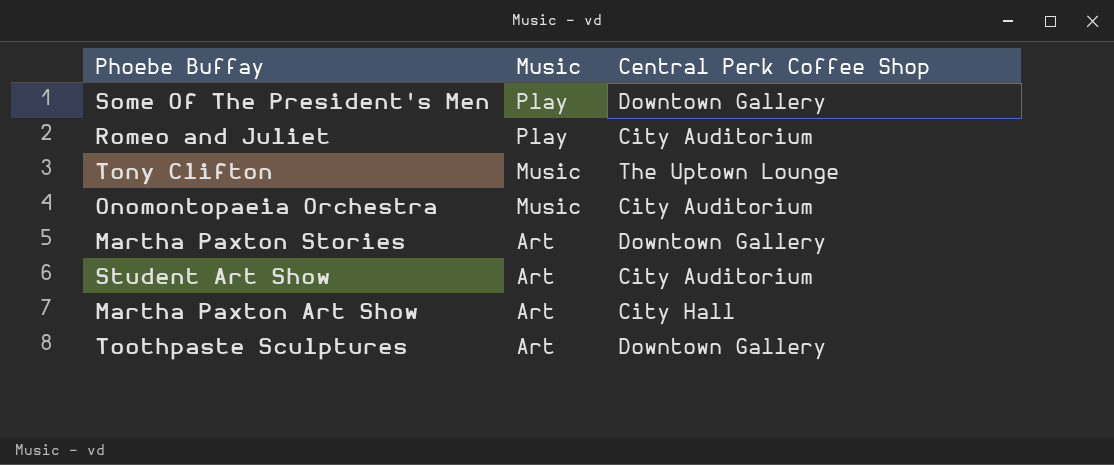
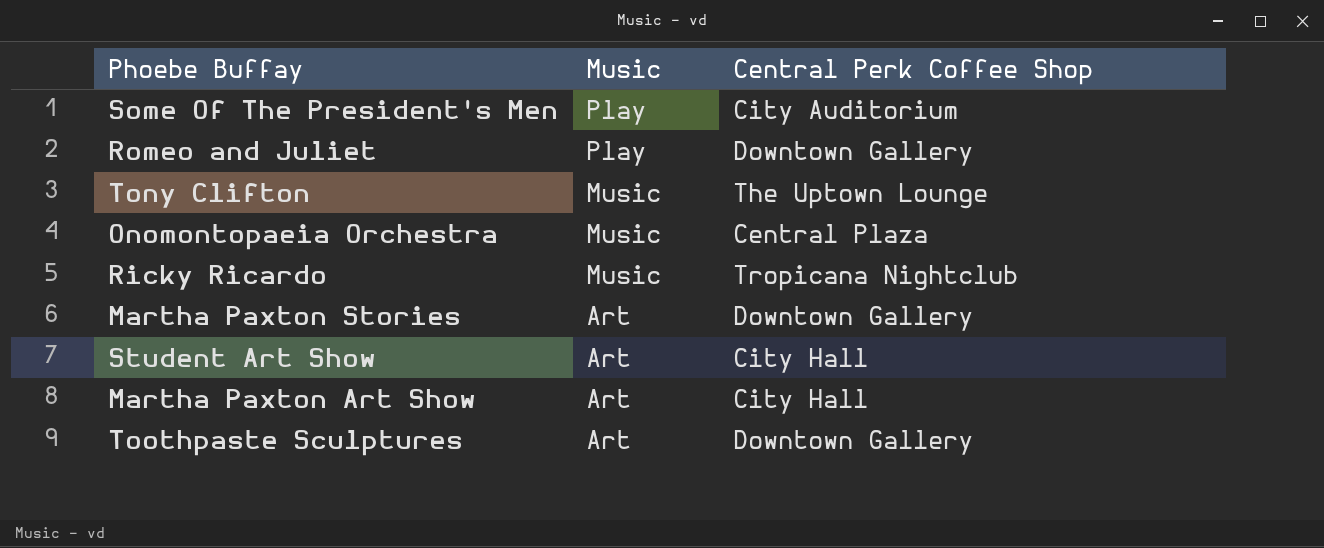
Some Of The President's Men | Central Perk Coffee Shop: Downtown Gallery -> City Auditorium
Romeo and Juliet | Central Perk Coffee Shop: City Auditorium -> Downtown Gallery
Onomontopaeia Orchestra | Central Perk Coffee Shop: City Auditorium -> Central Plaza
row Ricky Ricardo: none -> Music | Tropicana Nightclub
Student Art Show | Central Perk Coffee Shop: City Auditorium -> City Hall

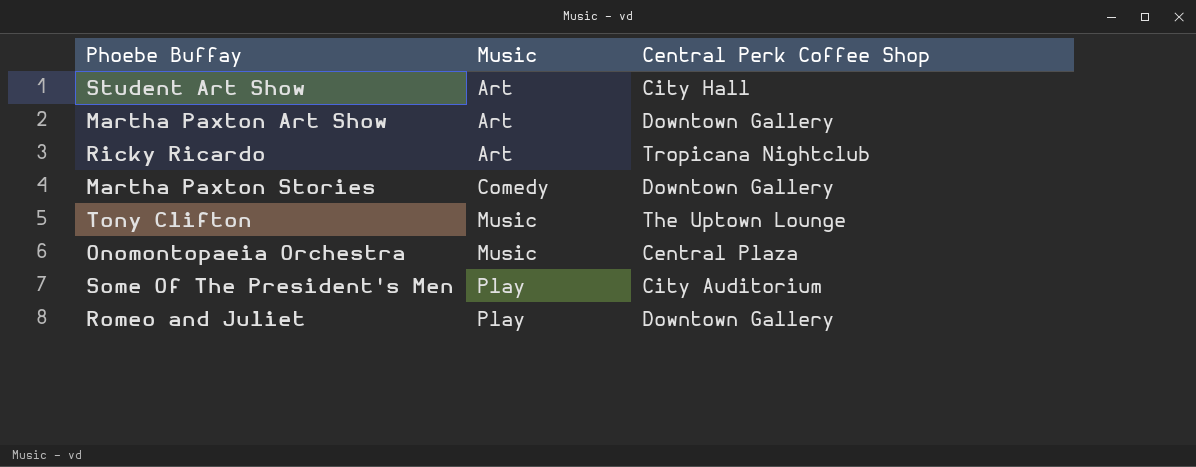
row order: Music descending -> Music ascending
row Toothpaste Sculptures: Art | Downtown Gallery -> none
Martha Paxton Art Show | Central Perk Coffee Shop: City Hall -> Downtown Gallery
Ricky Ricardo | Music: Music -> Art
Martha Paxton Stories | Music: Art -> Comedy

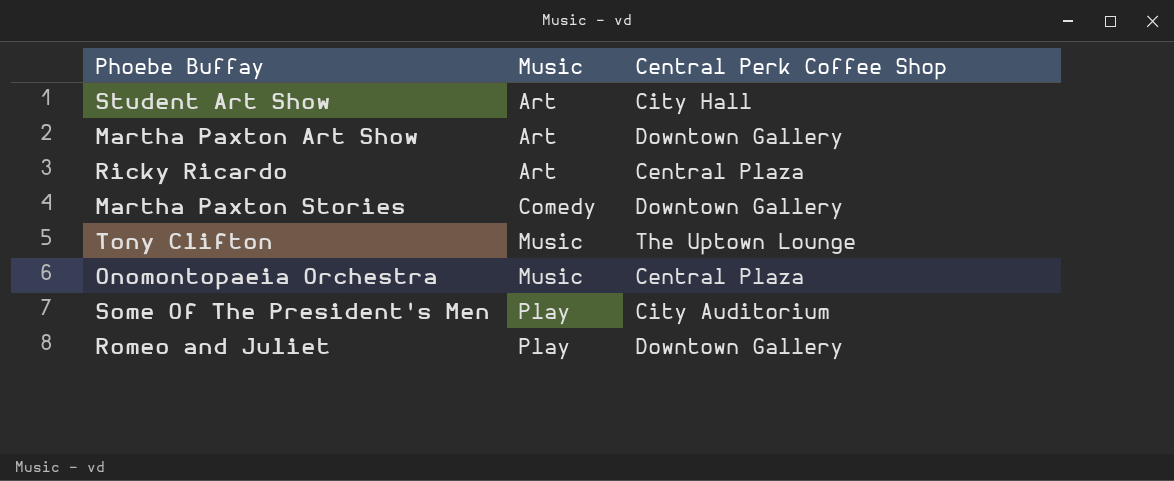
Ricky Ricardo | Central Perk Coffee Shop: Tropicana Nightclub -> Central Plaza

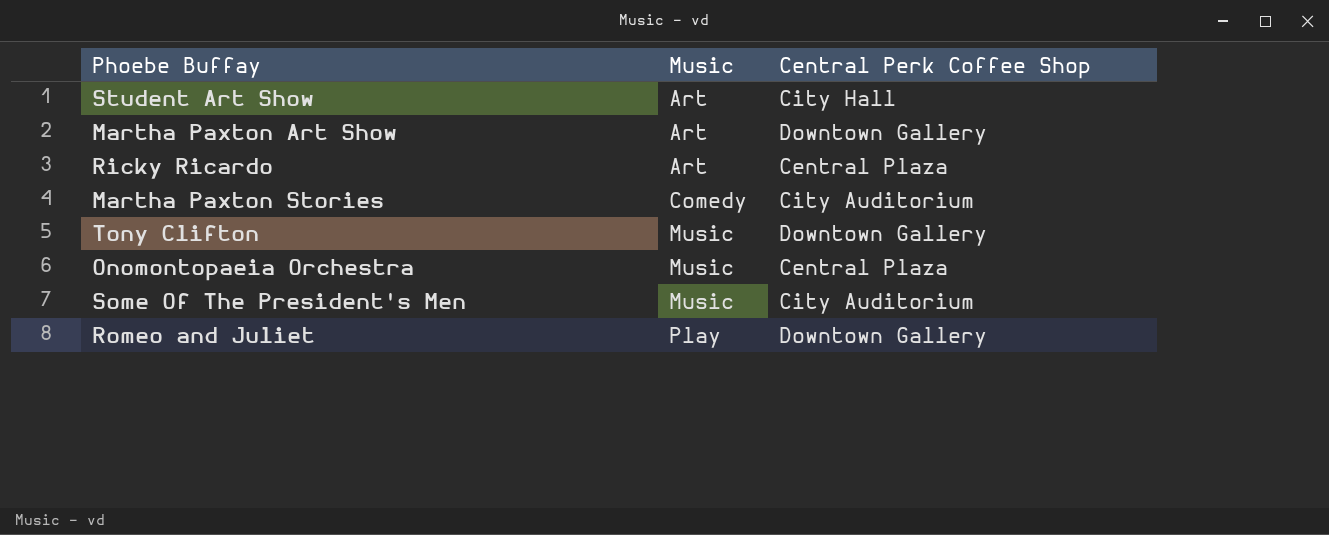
Martha Paxton Stories | Central Perk Coffee Shop: Downtown Gallery -> City Auditorium
Tony Clifton | Central Perk Coffee Shop: The Uptown Lounge -> Downtown Gallery
Some Of The President's Men | Music: Play -> Music

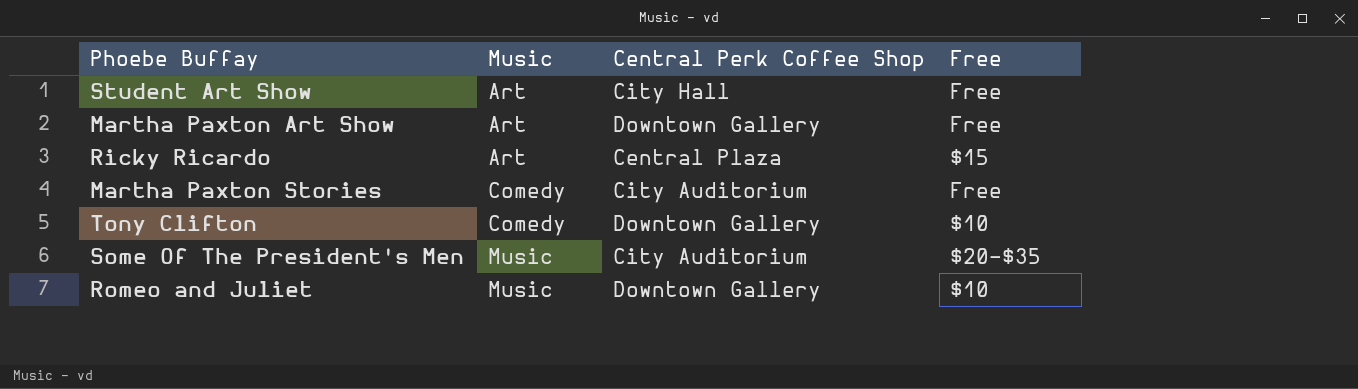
column Free | position: none -> 4
row Onomontopaeia Orchestra: Music | Central Plaza -> none
Tony Clifton | Music: Music -> Comedy
Romeo and Juliet | Music: Play -> Music

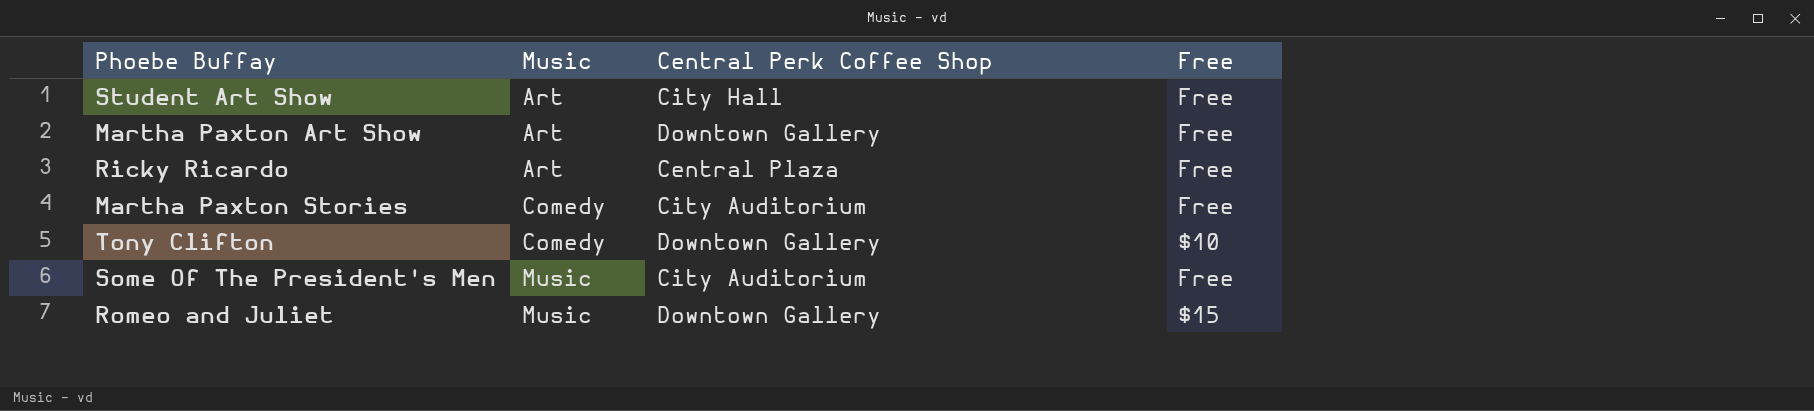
Ricky Ricardo | Free: $15 -> Free
Some Of The President's Men | Free: $20-$35 -> Free
Romeo and Juliet | Free: $10 -> $15

